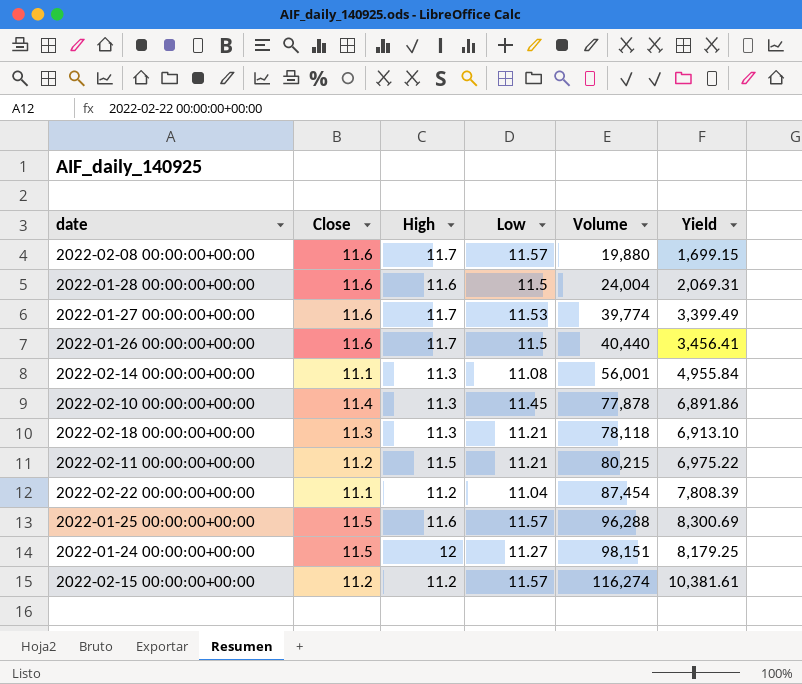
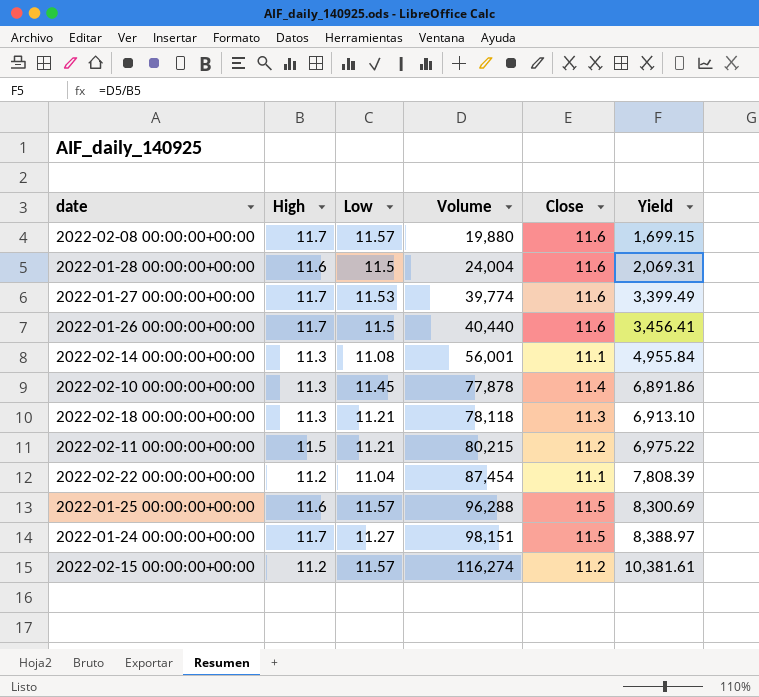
column Close | position: 2 -> 5
2022-01-24 00:00:00+00:00 | High: 12 -> 11.7
2022-01-24 00:00:00+00:00 | Yield: 8,179.25 -> 8,388.97

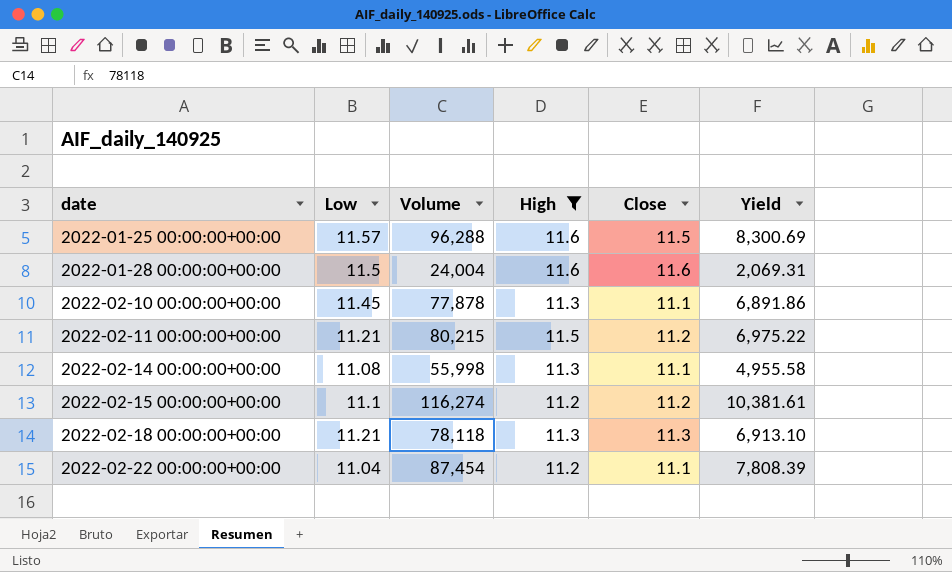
filter: none -> High != 11.7
row order: Volume ascending -> date ascending
column High | position: 2 -> 4
2022-02-10 00:00:00+00:00 | Close: 11.4 -> 11.1
2022-02-14 00:00:00+00:00 | Volume: 56,001 -> 55,998
2022-02-14 00:00:00+00:00 | Yield: 4,955.84 -> 4,955.58
2022-02-15 00:00:00+00:00 | Low: 11.57 -> 11.1

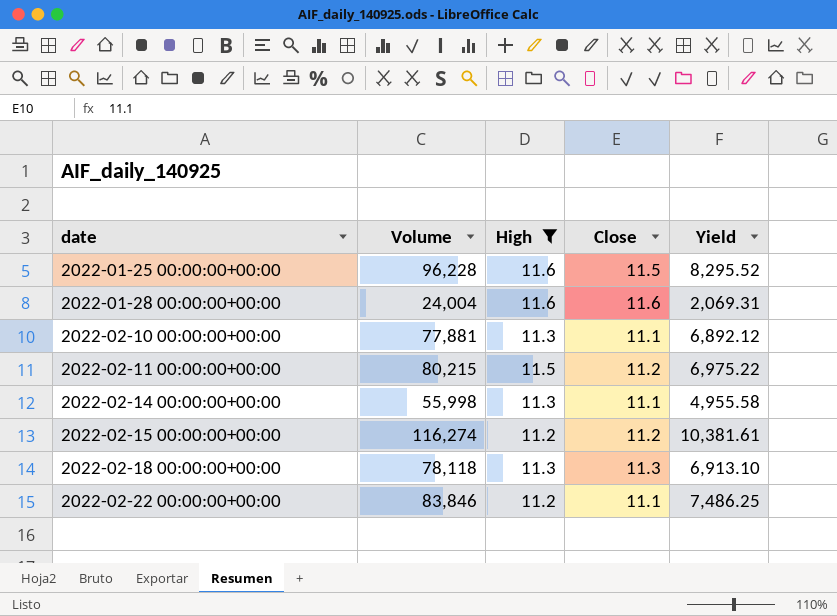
column Low | position: 2 -> none
2022-01-25 00:00:00+00:00 | Volume: 96,288 -> 96,228
2022-01-25 00:00:00+00:00 | Yield: 8,300.69 -> 8,295.52
2022-02-10 00:00:00+00:00 | Volume: 77,878 -> 77,881
2022-02-10 00:00:00+00:00 | Yield: 6,891.86 -> 6,892.12
2022-02-22 00:00:00+00:00 | Volume: 87,454 -> 83,846
2022-02-22 00:00:00+00:00 | Yield: 7,808.39 -> 7,486.25

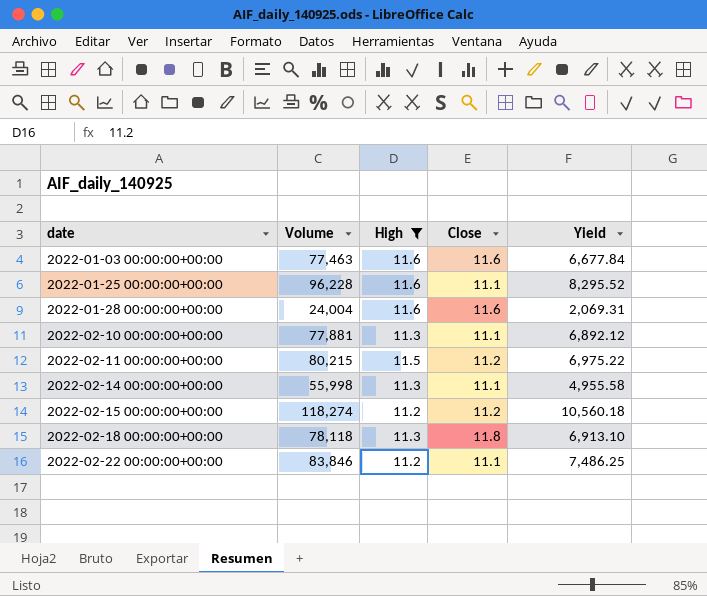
row 2022-01-03 00:00:00+00:00: none -> 77,463 | 11.6 | 11.6 | 6,677.84
2022-01-25 00:00:00+00:00 | Close: 11.5 -> 11.1
2022-02-15 00:00:00+00:00 | Volume: 116,274 -> 118,274
2022-02-15 00:00:00+00:00 | Yield: 10,381.61 -> 10,560.18
2022-02-18 00:00:00+00:00 | Close: 11.3 -> 11.8

